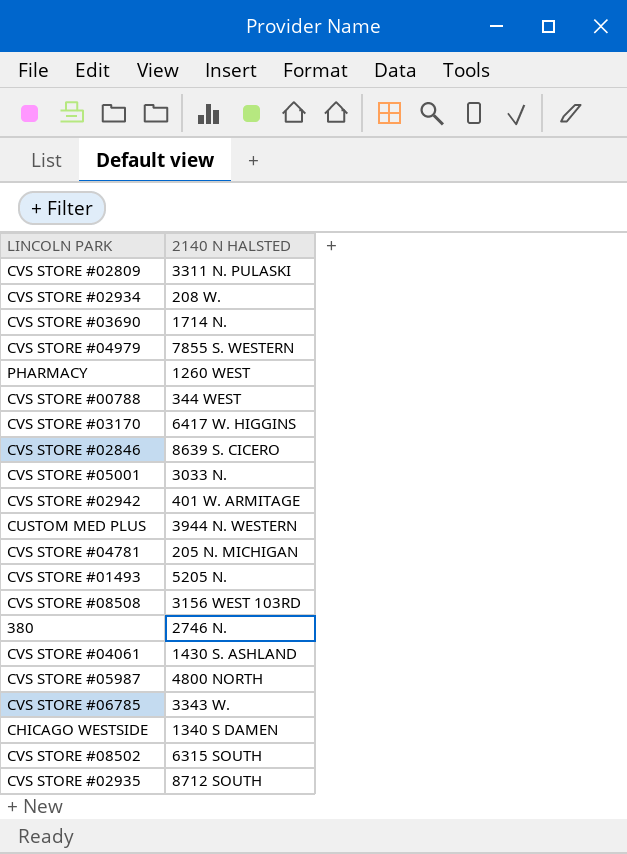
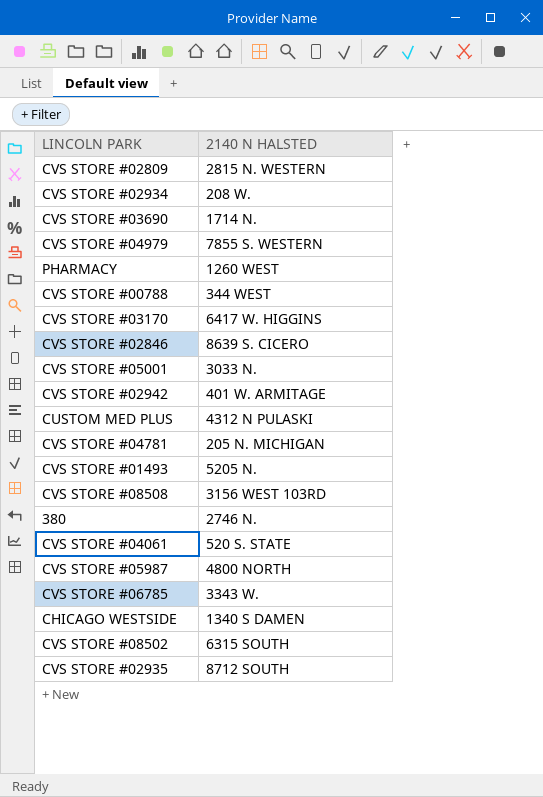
CVS STORE #02809 | 2140 N HALSTED: 3311 N. PULASKI -> 2815 N. WESTERN
CUSTOM MED PLUS | 2140 N HALSTED: 3944 N. WESTERN -> 4312 N PULASKI
CVS STORE #04061 | 2140 N HALSTED: 1430 S. ASHLAND -> 520 S. STATE

